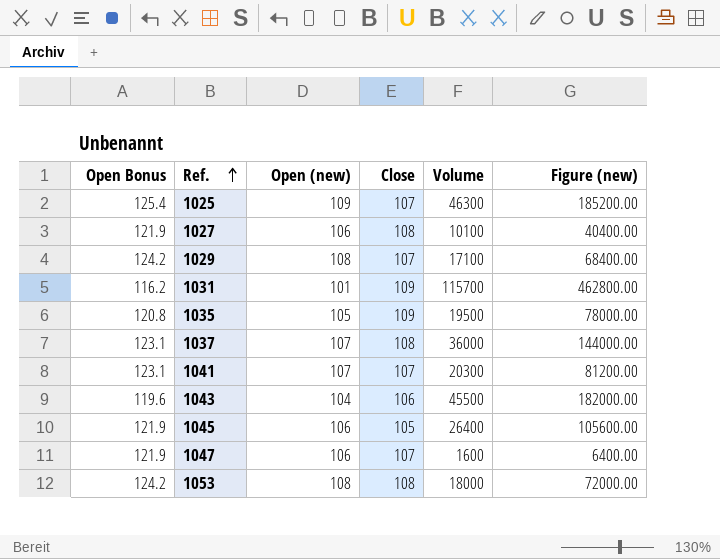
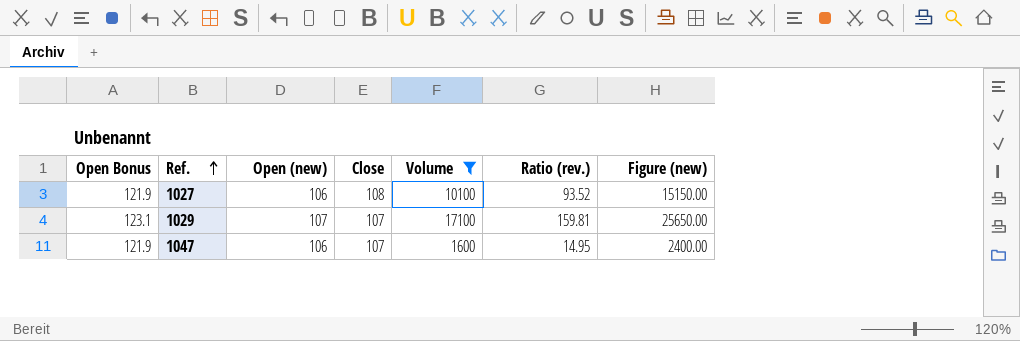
filter: none -> Volume <= 17100
column Ratio (rev.) | formula: none -> [Volume] / [Close]
column Figure (new) | formula: [Volume] * 4 -> [Volume] * 1.5
1029 | Open Bonus: 124.2 -> 123.1
1029 | Open (new): 108 -> 107

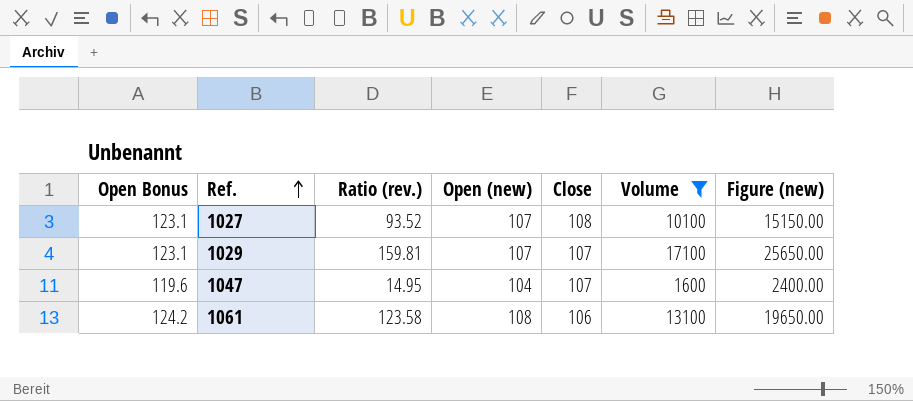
column Ratio (rev.) | position: 6 -> 3
1027 | Open Bonus: 121.9 -> 123.1
1027 | Open (new): 106 -> 107
1047 | Open Bonus: 121.9 -> 119.6
1047 | Open (new): 106 -> 104
row 1061: none -> 124.2 | 123.58 | 108 | 106 | 13100 | 19650.00

